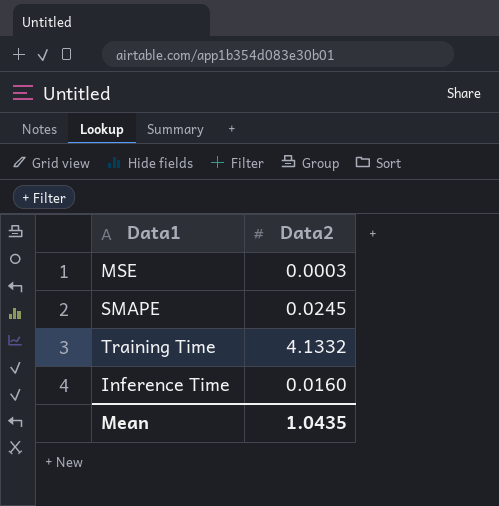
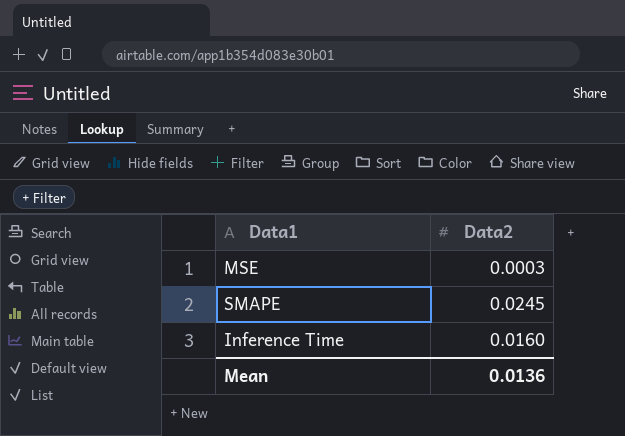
row Training Time: 4.1332 -> none
Mean | Data2: 1.0435 -> 0.0136

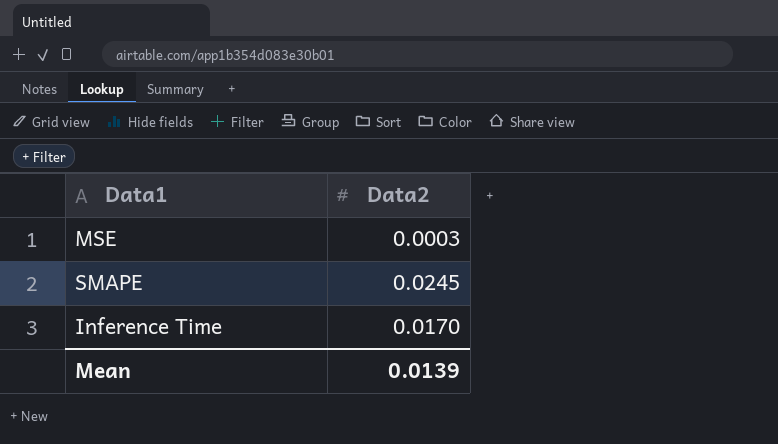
Inference Time | Data2: 0.0160 -> 0.0170
Mean | Data2: 0.0136 -> 0.0139

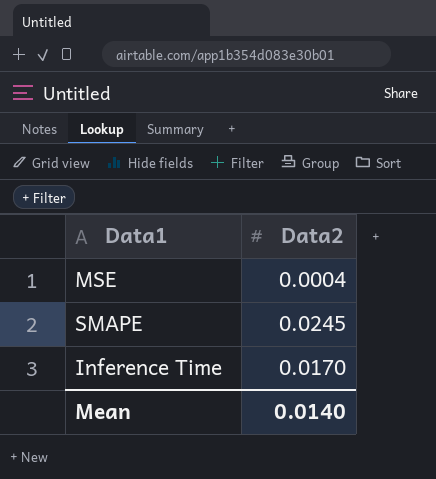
MSE | Data2: 0.0003 -> 0.0004
Mean | Data2: 0.0139 -> 0.0140

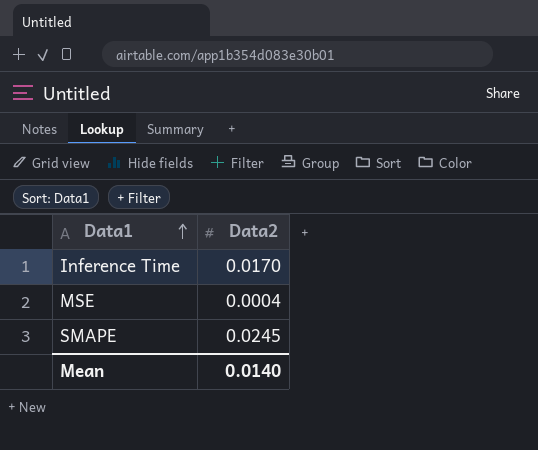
row order: none -> Data1 ascending

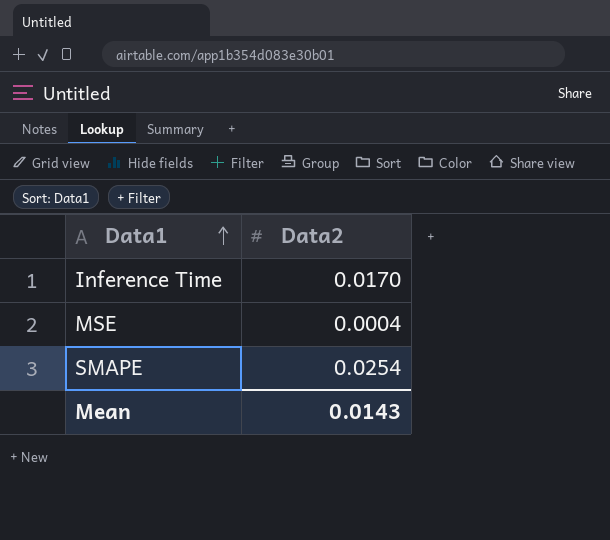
SMAPE | Data2: 0.0245 -> 0.0254
Mean | Data2: 0.0140 -> 0.0143

